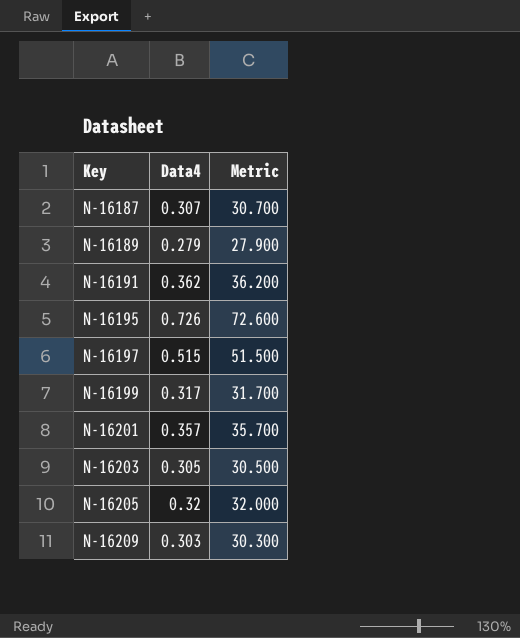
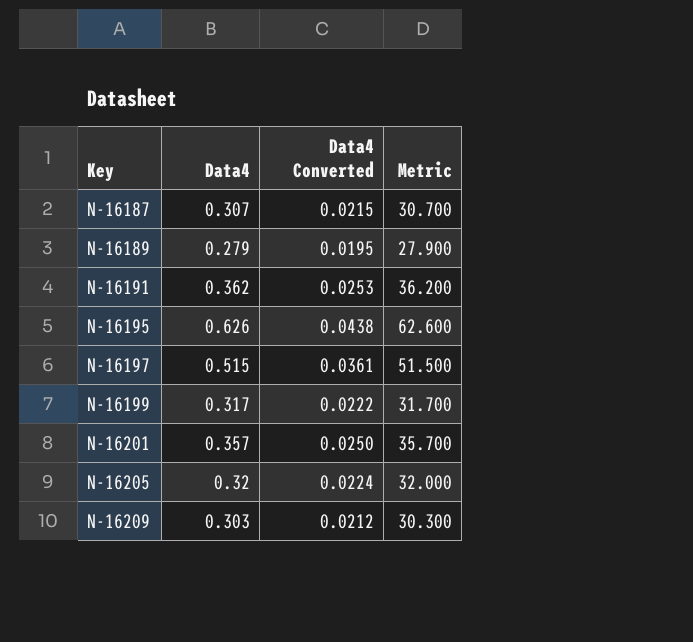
column Data4 Converted | formula: none -> [Data4] * 0.07
row N-16203: 0.305 | 30.500 -> none
N-16195 | Data4: 0.726 -> 0.626
N-16195 | Metric: 72.600 -> 62.600

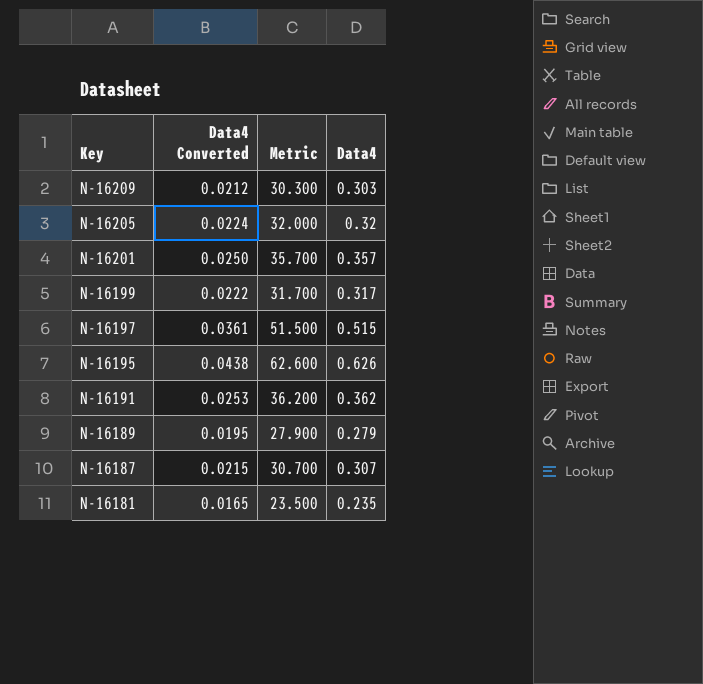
row order: Key ascending -> Key descending
column Data4 | position: 2 -> 4
row N-16181: none -> 0.0165 | 23.500 | 0.235

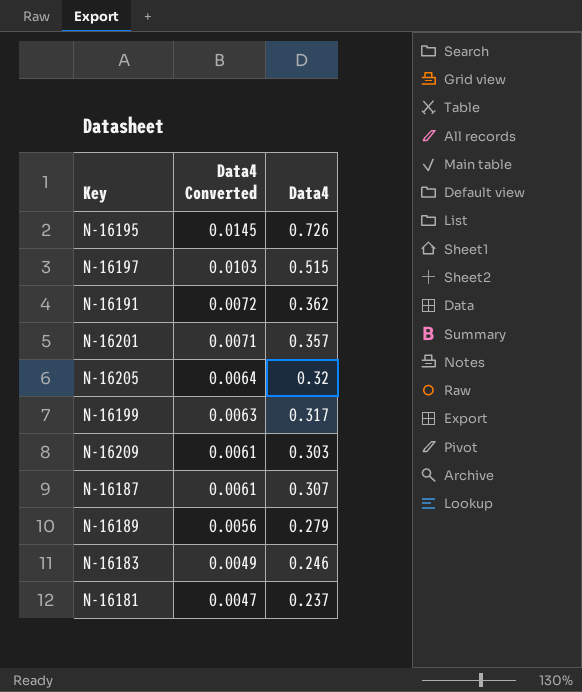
row order: Key descending -> Data4 Converted descending
column Metric | formula: [Data4] * 100 -> none
column Data4 Converted | formula: [Data4] * 0.07 -> [Data4] * 0.02
N-16195 | Data4: 0.626 -> 0.726
row N-16183: none -> 0.0049 | 0.246
N-16181 | Data4: 0.235 -> 0.237

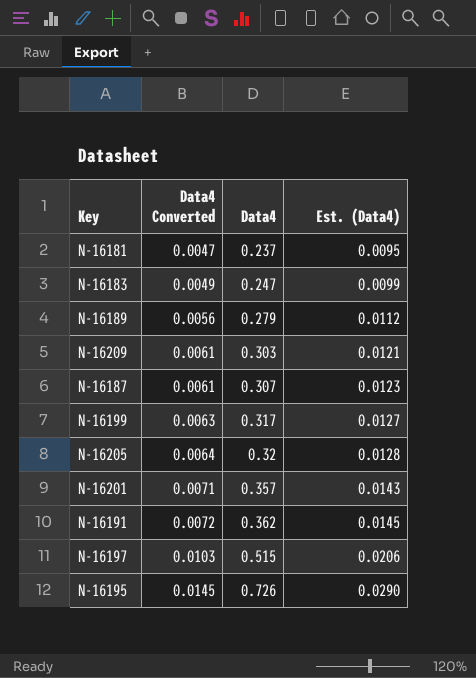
row order: Data4 Converted descending -> Data4 Converted ascending
column Est. (Data4) | formula: none -> [Data4] * 0.04
N-16183 | Data4: 0.246 -> 0.247

